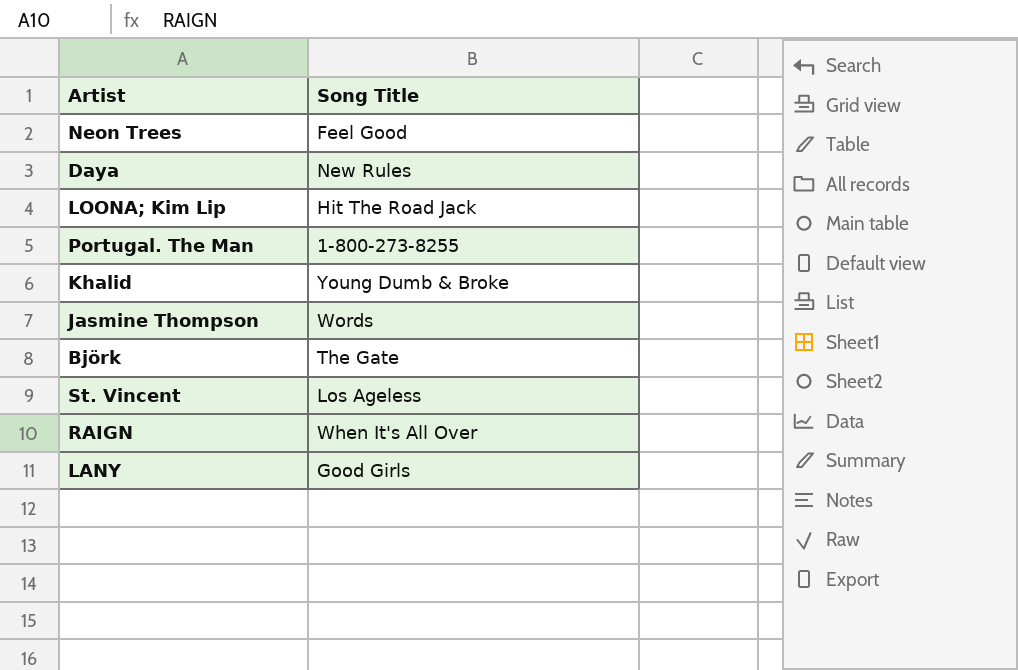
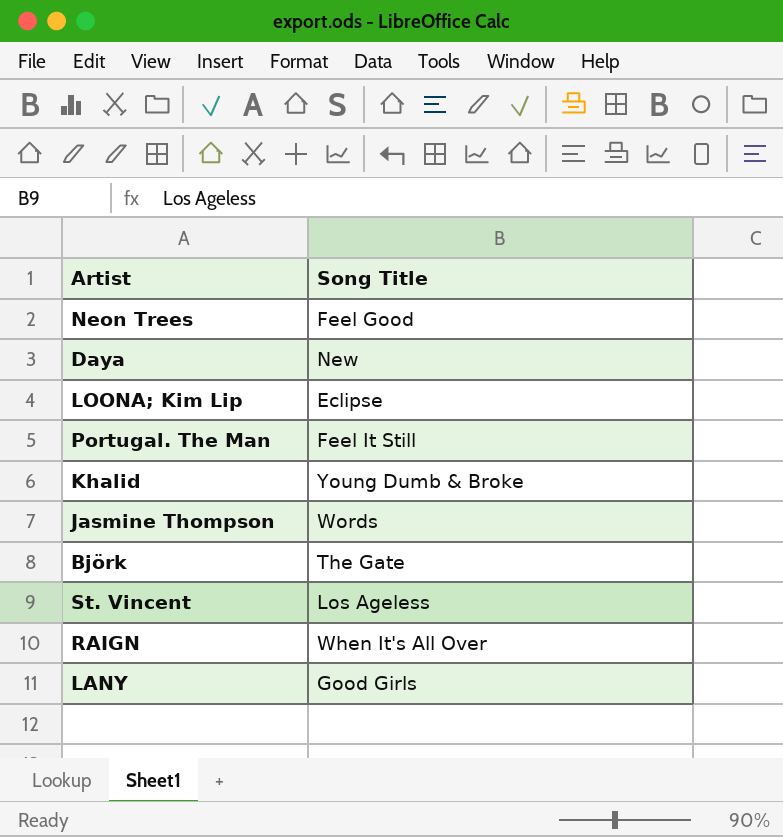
Daya | Song Title: New Rules -> New
LOONA; Kim Lip | Song Title: Hit The Road Jack -> Eclipse
Portugal. The Man | Song Title: 1-800-273-8255 -> Feel It Still

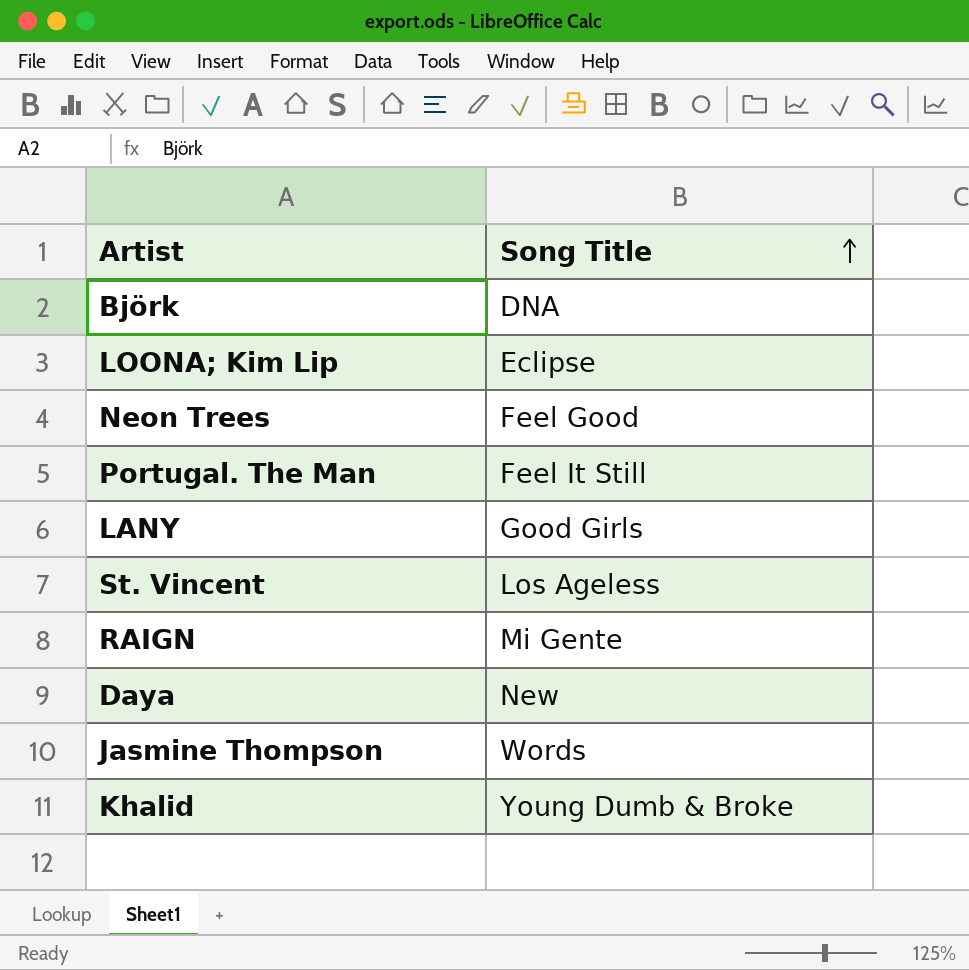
row order: none -> Song Title ascending
Björk | Song Title: The Gate -> DNA
RAIGN | Song Title: When It's All Over -> Mi Gente

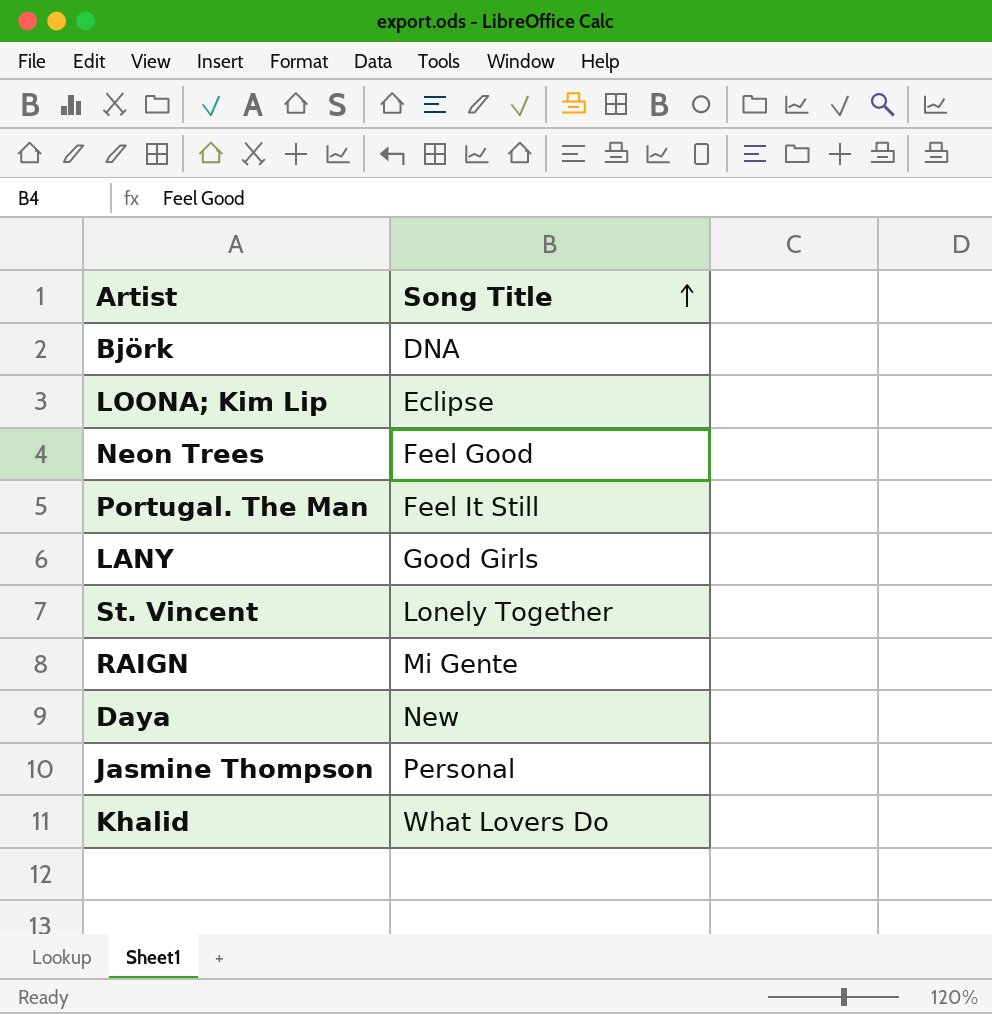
St. Vincent | Song Title: Los Ageless -> Lonely Together
Jasmine Thompson | Song Title: Words -> Personal
Khalid | Song Title: Young Dumb & Broke -> What Lovers Do

